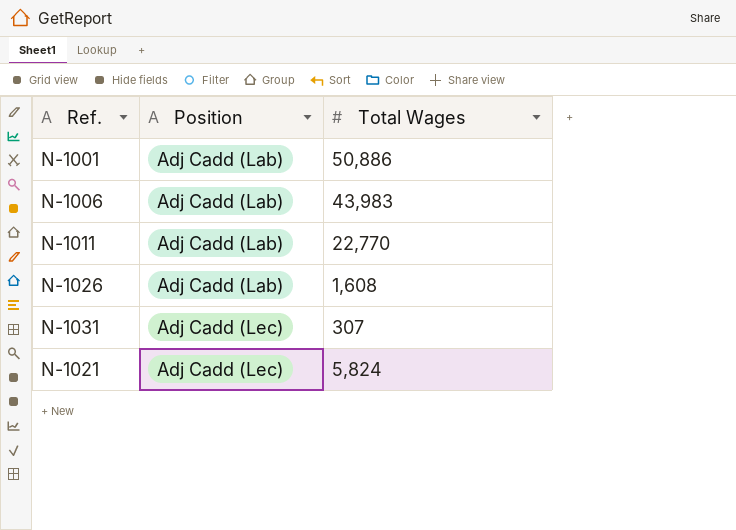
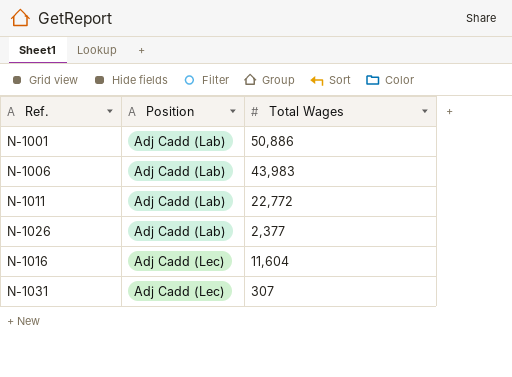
row N-1021: Adj Cadd (Lec) | 5,824 -> none
N-1011 | Total Wages: 22,770 -> 22,772
N-1026 | Total Wages: 1,608 -> 2,377
row N-1016: none -> Adj Cadd (Lec) | 11,604

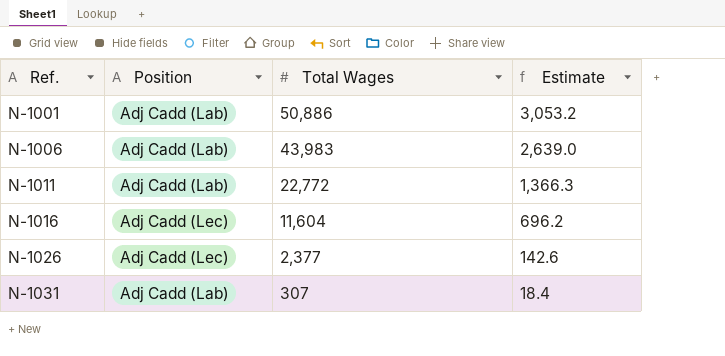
row order: Position ascending -> Ref. ascending
column Estimate | formula: none -> [Total Wages] * 0.06
N-1026 | Position: Adj Cadd (Lab) -> Adj Cadd (Lec)
N-1031 | Position: Adj Cadd (Lec) -> Adj Cadd (Lab)

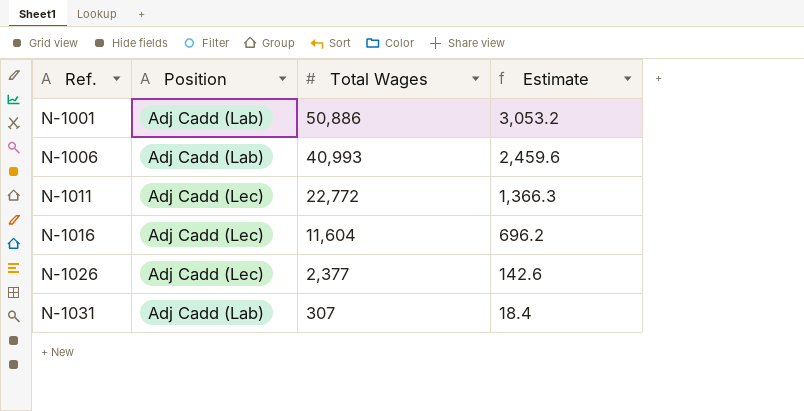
N-1006 | Total Wages: 43,983 -> 40,993
N-1006 | Estimate: 2,639.0 -> 2,459.6
N-1011 | Position: Adj Cadd (Lab) -> Adj Cadd (Lec)

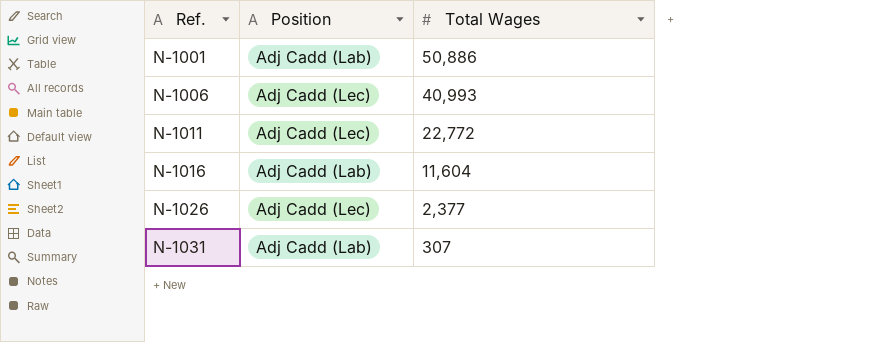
column Estimate | formula: [Total Wages] * 0.06 -> none
N-1006 | Position: Adj Cadd (Lab) -> Adj Cadd (Lec)
N-1016 | Position: Adj Cadd (Lec) -> Adj Cadd (Lab)

